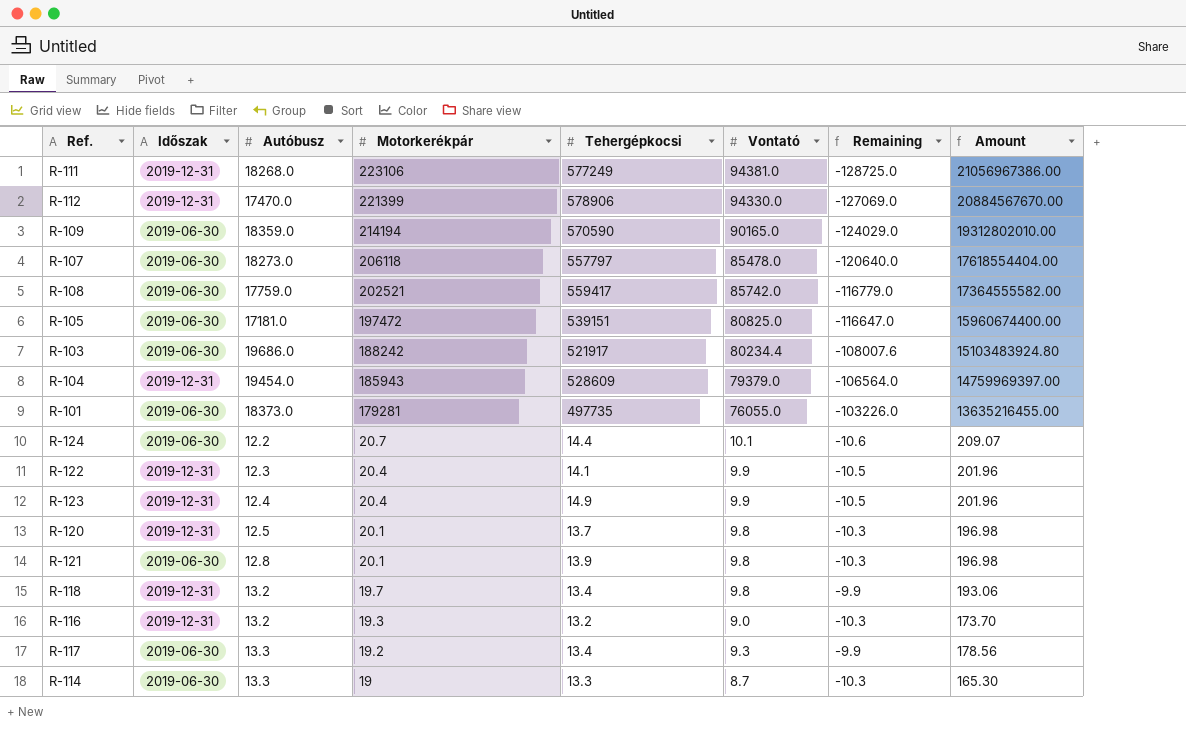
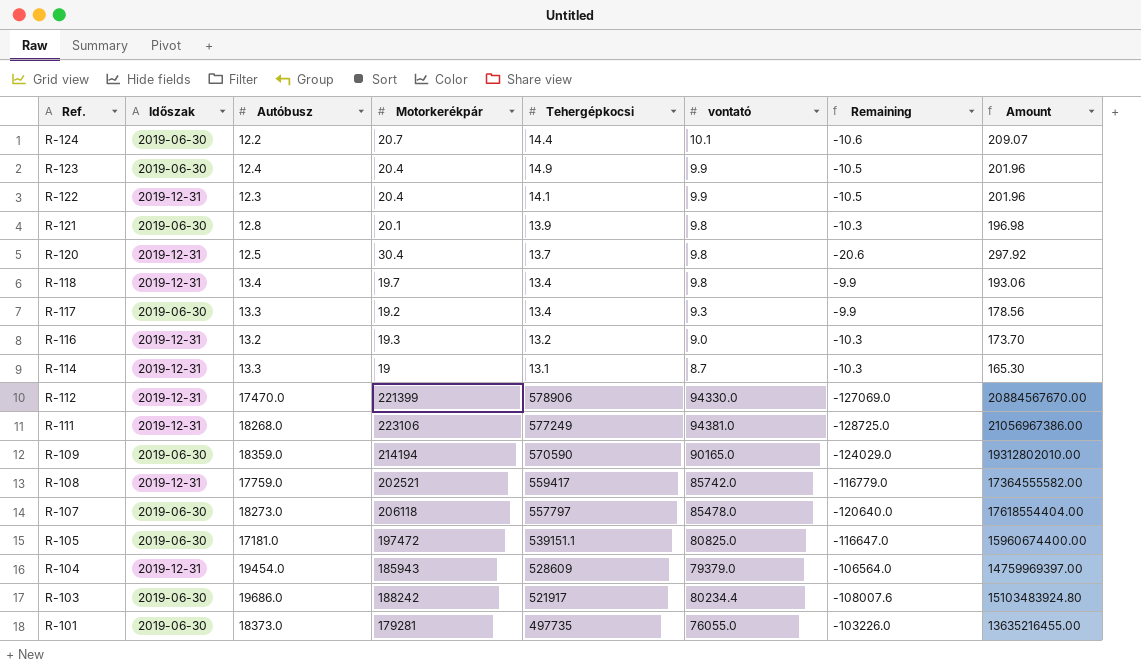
row order: Motorkerékpár descending -> Ref. descending
column name: Vontató -> vontató
R-123 | Időszak: 2019-12-31 -> 2019-06-30
R-120 | Motorkerékpár: 20.1 -> 30.4
R-120 | Remaining: -10.3 -> -20.6
R-120 | Amount: 196.98 -> 297.92
R-118 | Autóbusz: 13.2 -> 13.4
R-114 | Időszak: 2019-06-30 -> 2019-12-31
R-114 | Tehergépkocsi: 13.3 -> 13.1
R-108 | Időszak: 2019-06-30 -> 2019-12-31
R-105 | Tehergépkocsi: 539151 -> 539151.1

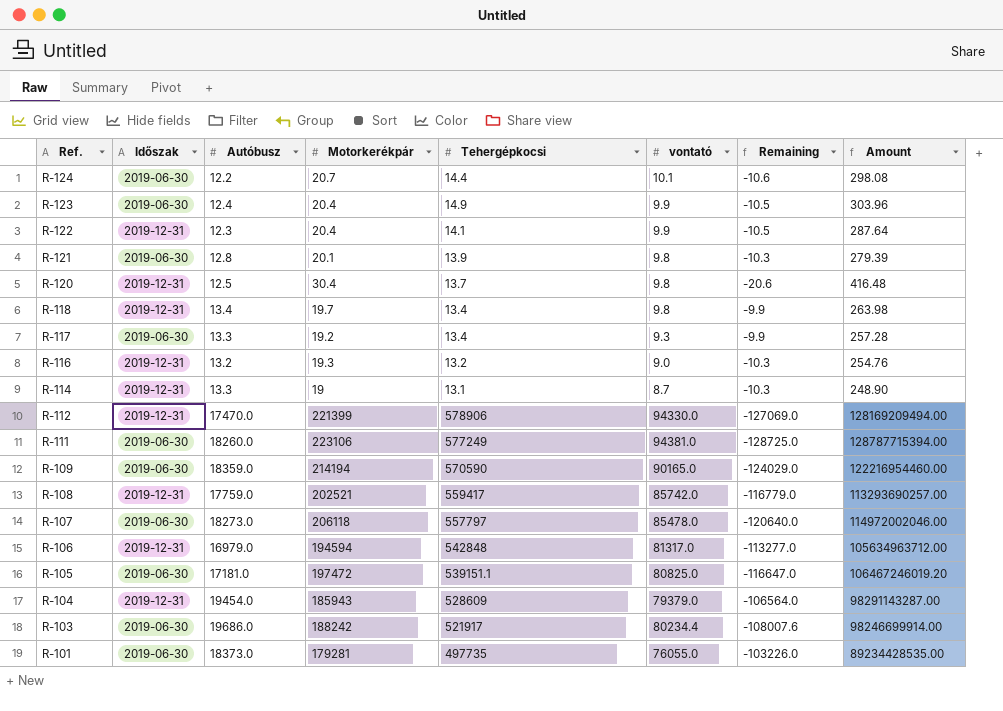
column Amount | formula: [Motorkerékpár] * [vontató] -> [Motorkerékpár] * [Tehergépkocsi]
R-111 | Időszak: 2019-12-31 -> 2019-06-30
R-111 | Autóbusz: 18268.0 -> 18260.0
row R-106: none -> 2019-12-31 | 16979.0 | 194594 | 542848 | 81317.0 | -113277.0 | 105634963712.00

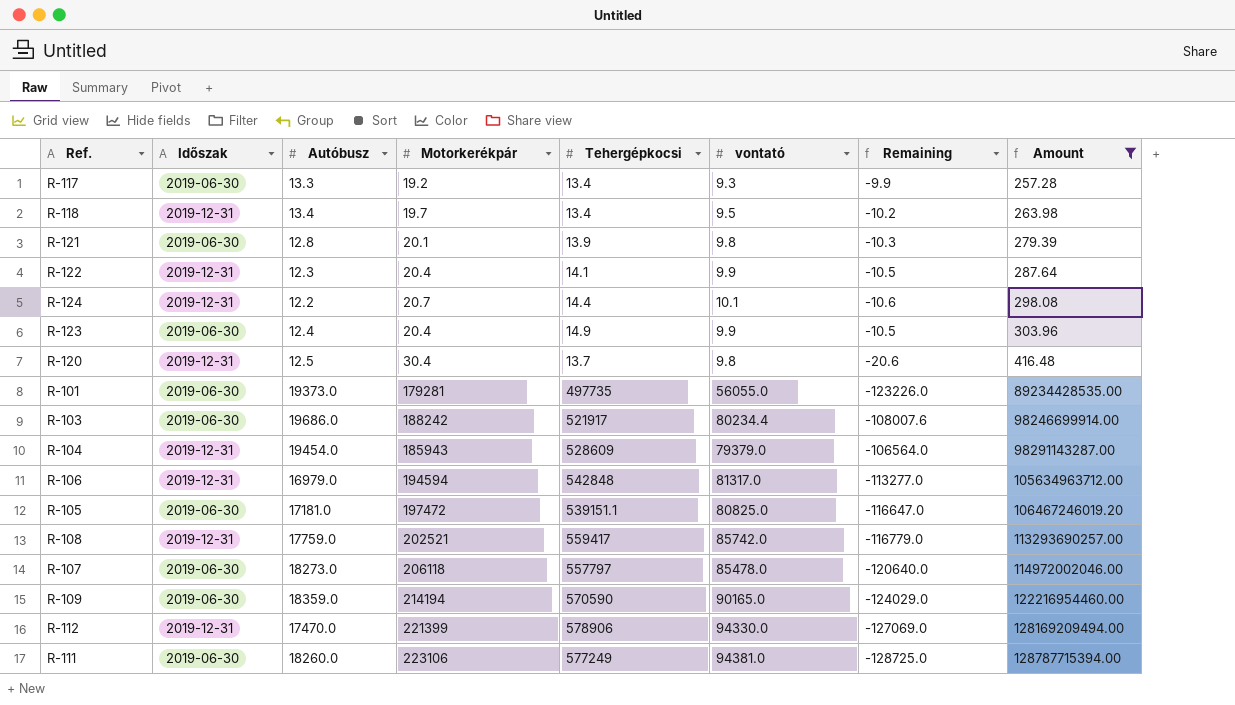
filter: none -> Amount >= 257.28
row order: Ref. descending -> Amount ascending
R-118 | vontató: 9.8 -> 9.5
R-118 | Remaining: -9.9 -> -10.2
R-124 | Időszak: 2019-06-30 -> 2019-12-31
R-101 | Autóbusz: 18373.0 -> 19373.0
R-101 | vontató: 76055.0 -> 56055.0
R-101 | Remaining: -103226.0 -> -123226.0

